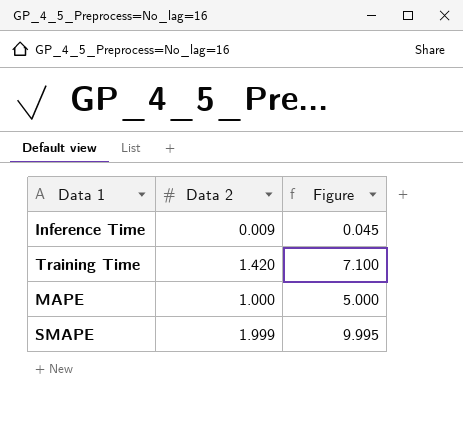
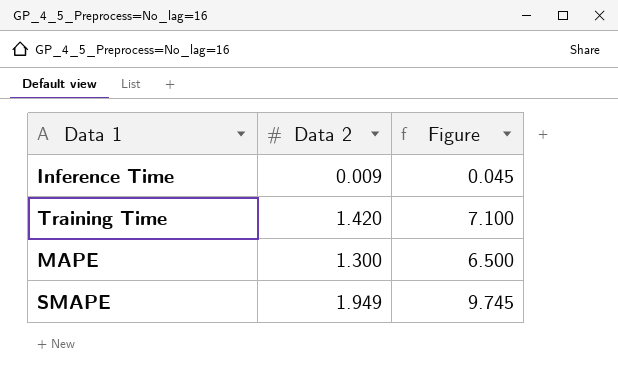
MAPE | Data 2: 1.000 -> 1.300
MAPE | Figure: 5.000 -> 6.500
SMAPE | Data 2: 1.999 -> 1.949
SMAPE | Figure: 9.995 -> 9.745

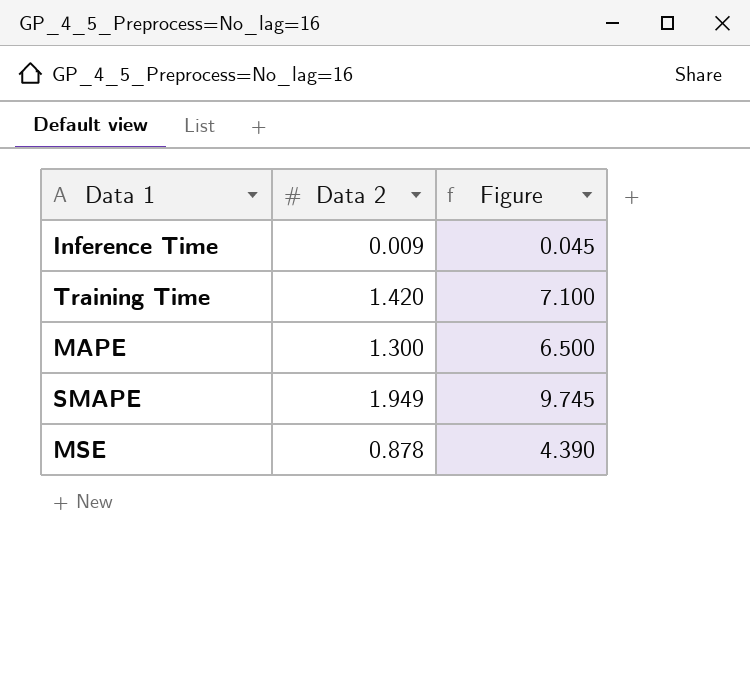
row MSE: none -> 0.878 | 4.390

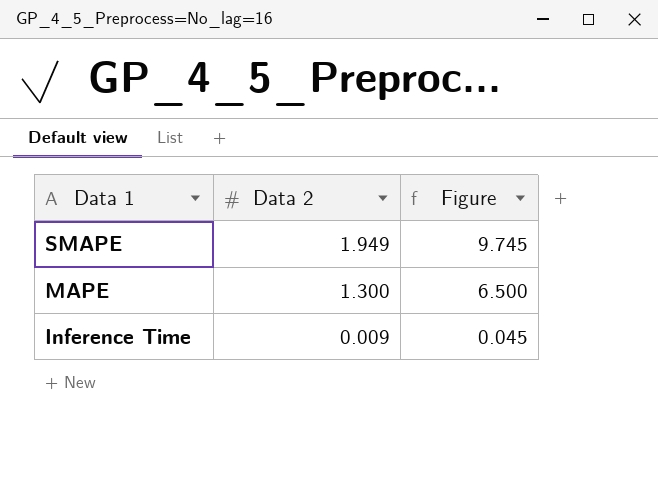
row order: none -> Data 1 descending
row Training Time: 1.420 | 7.100 -> none
row MSE: 0.878 | 4.390 -> none

